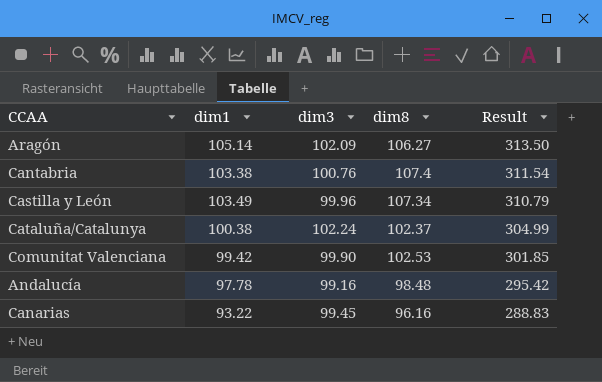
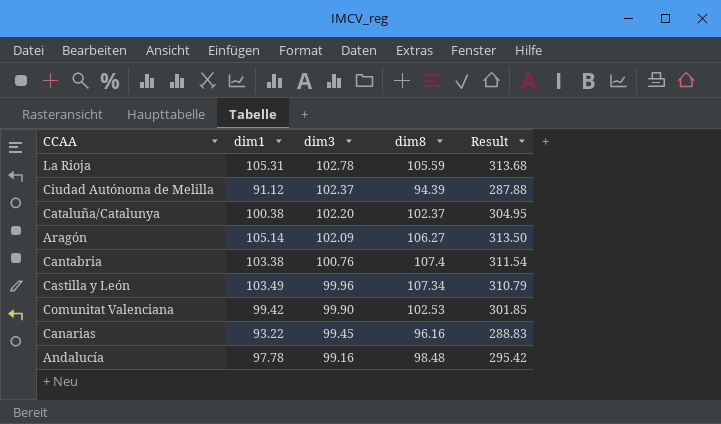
row order: Result descending -> dim3 descending
row La Rioja: none -> 105.31 | 102.78 | 105.59 | 313.68
row Ciudad Autónoma de Melilla: none -> 91.12 | 102.37 | 94.39 | 287.88
Cataluña/Catalunya | dim3: 102.24 -> 102.20
Cataluña/Catalunya | Result: 304.99 -> 304.95

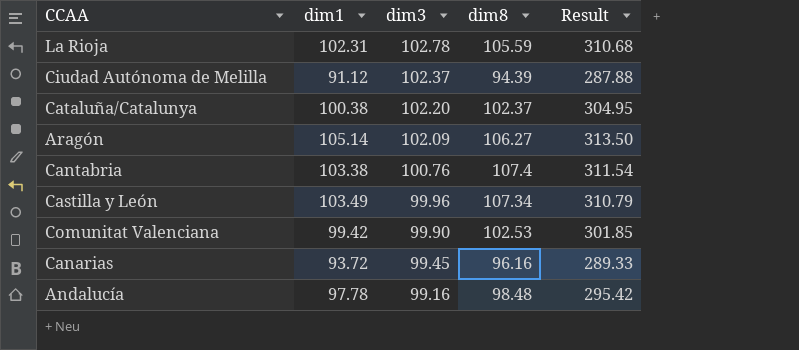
La Rioja | dim1: 105.31 -> 102.31
La Rioja | Result: 313.68 -> 310.68
Canarias | dim1: 93.22 -> 93.72
Canarias | Result: 288.83 -> 289.33

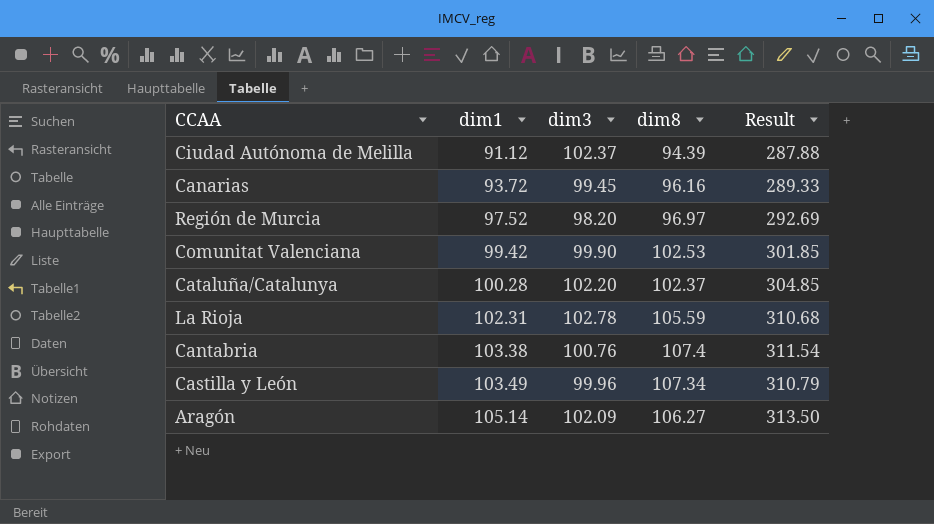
row order: dim3 descending -> dim1 ascending
row Andalucía: 97.78 | 99.16 | 98.48 | 295.42 -> none
row Región de Murcia: none -> 97.52 | 98.20 | 96.97 | 292.69
Cataluña/Catalunya | dim1: 100.38 -> 100.28
Cataluña/Catalunya | Result: 304.95 -> 304.85

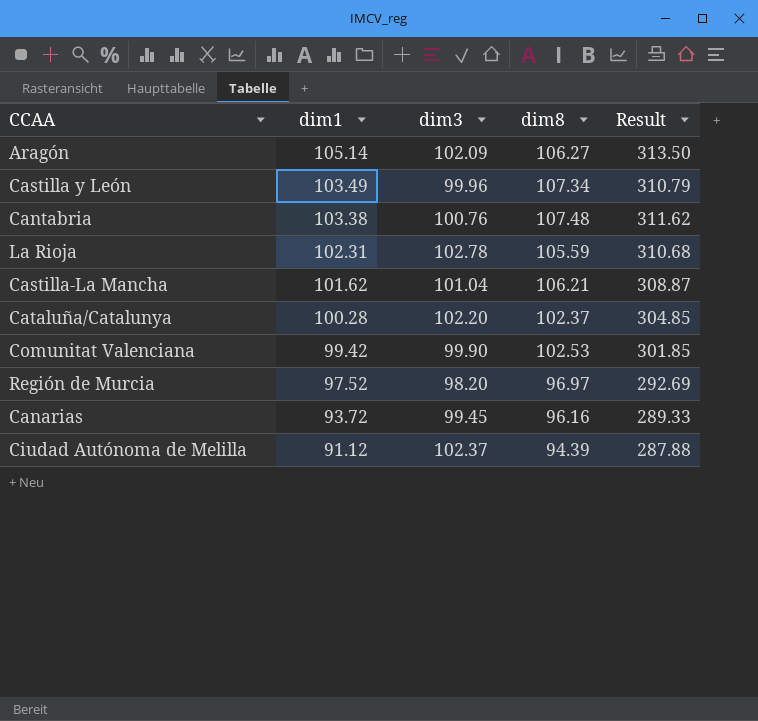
row order: dim1 ascending -> dim1 descending
Cantabria | dim8: 107.4 -> 107.48
Cantabria | Result: 311.54 -> 311.62
row Castilla-La Mancha: none -> 101.62 | 101.04 | 106.21 | 308.87

